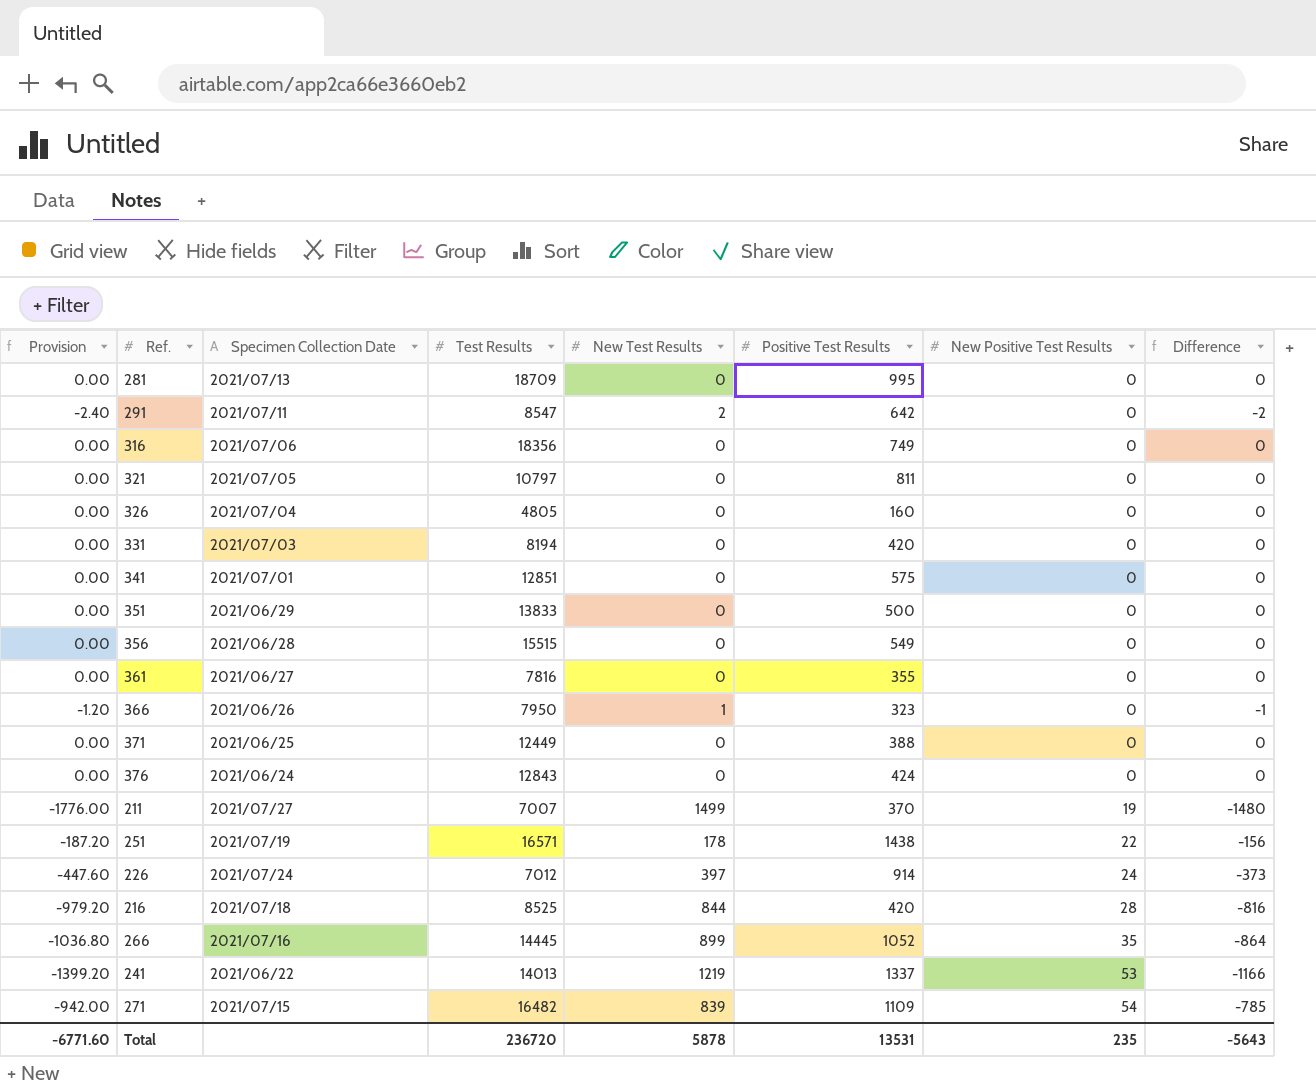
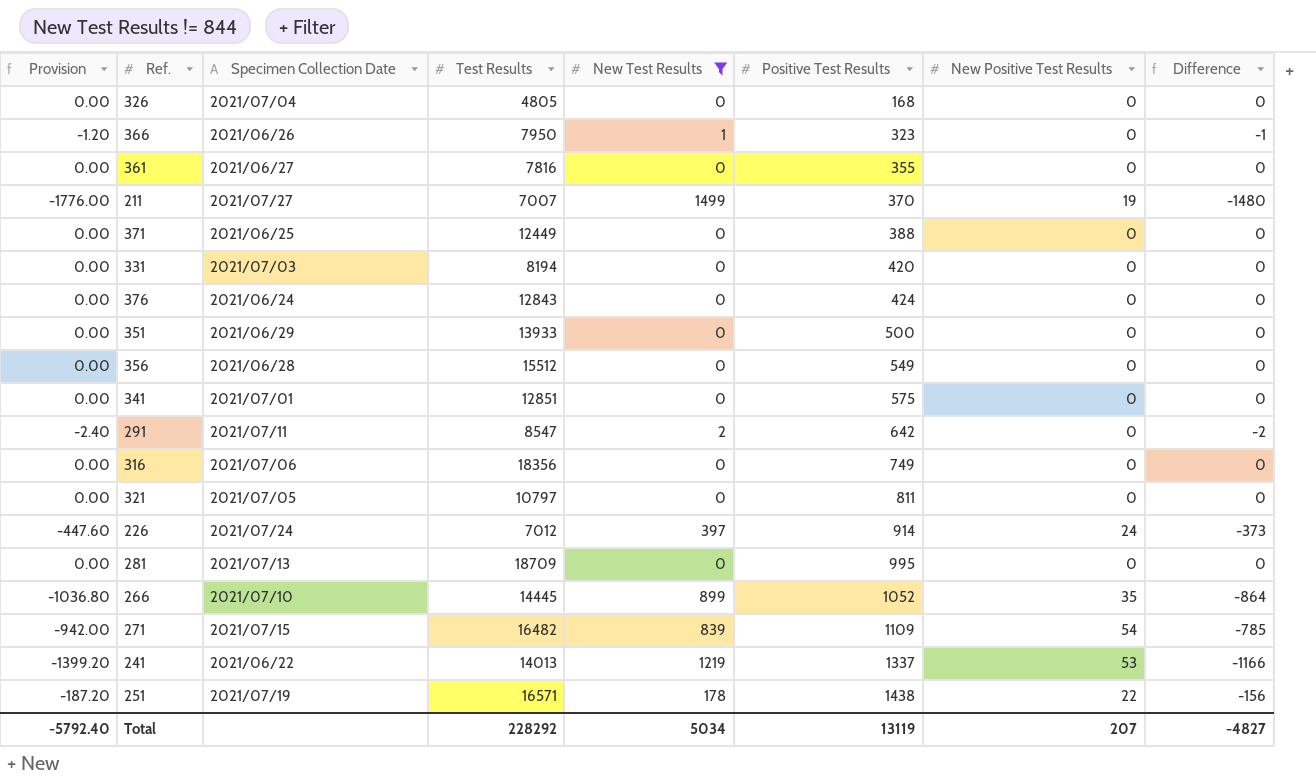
filter: none -> New Test Results != 844
row order: New Positive Test Results ascending -> Positive Test Results ascending
326 | Positive Test Results: 160 -> 168
351 | Test Results: 13833 -> 13933
356 | Test Results: 15515 -> 15512
266 | Specimen Collection Date: 2021/07/16 -> 2021/07/10
Total | Provision: -6771.60 -> -5792.40
Total | Test Results: 236720 -> 228292
Total | New Test Results: 5878 -> 5034
Total | Positive Test Results: 13531 -> 13119
Total | New Positive Test Results: 235 -> 207
Total | Difference: -5643 -> -4827

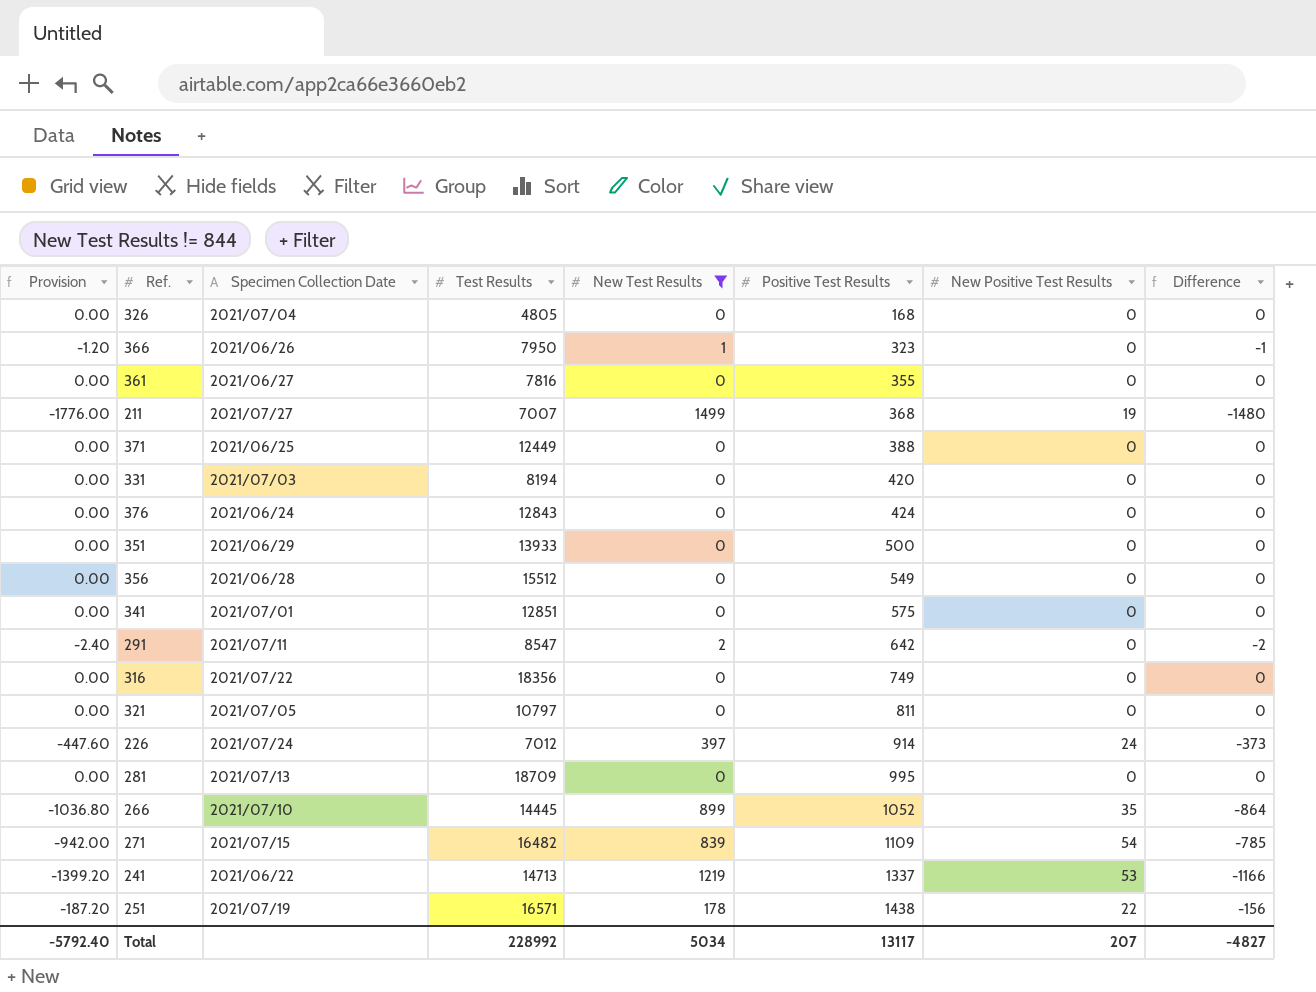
211 | Positive Test Results: 370 -> 368
316 | Specimen Collection Date: 2021/07/06 -> 2021/07/22
241 | Test Results: 14013 -> 14713
Total | Test Results: 228292 -> 228992
Total | Positive Test Results: 13119 -> 13117

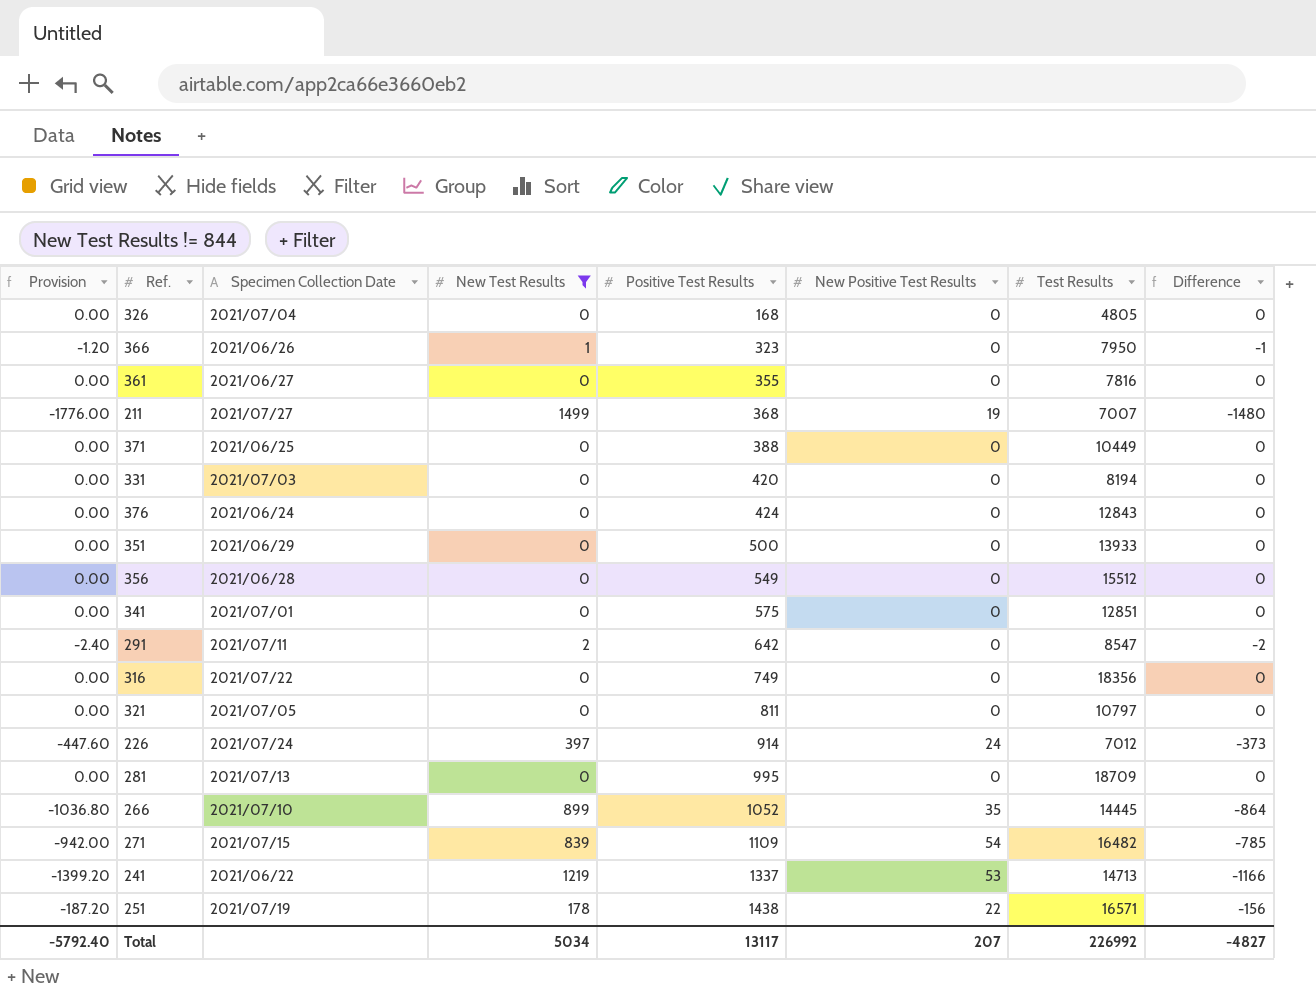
column Test Results | position: 4 -> 7
371 | Test Results: 12449 -> 10449
Total | Test Results: 228992 -> 226992

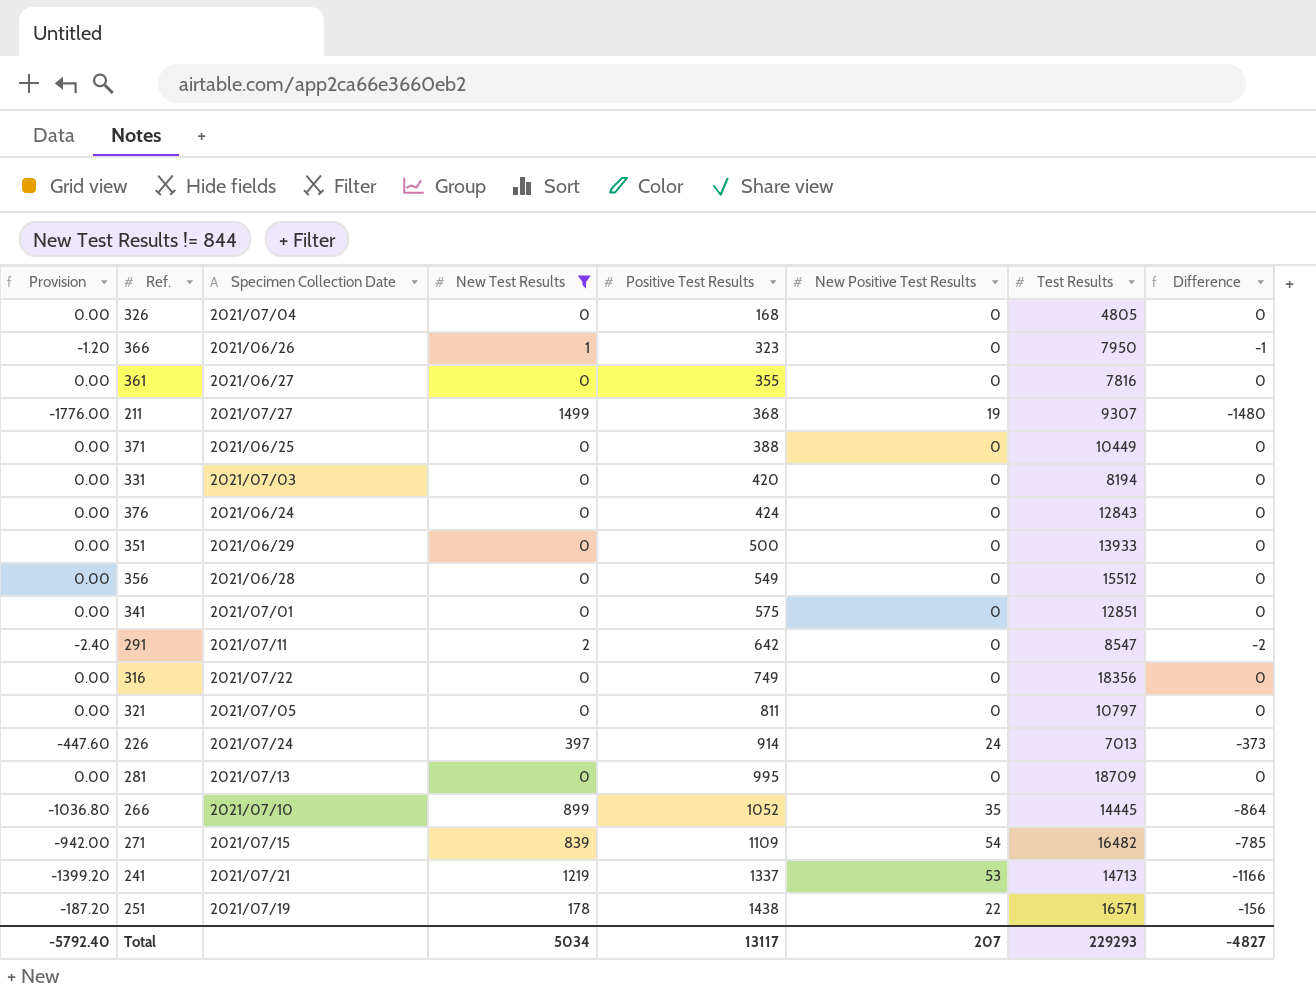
211 | Test Results: 7007 -> 9307
226 | Test Results: 7012 -> 7013
241 | Specimen Collection Date: 2021/06/22 -> 2021/07/21
Total | Test Results: 226992 -> 229293

